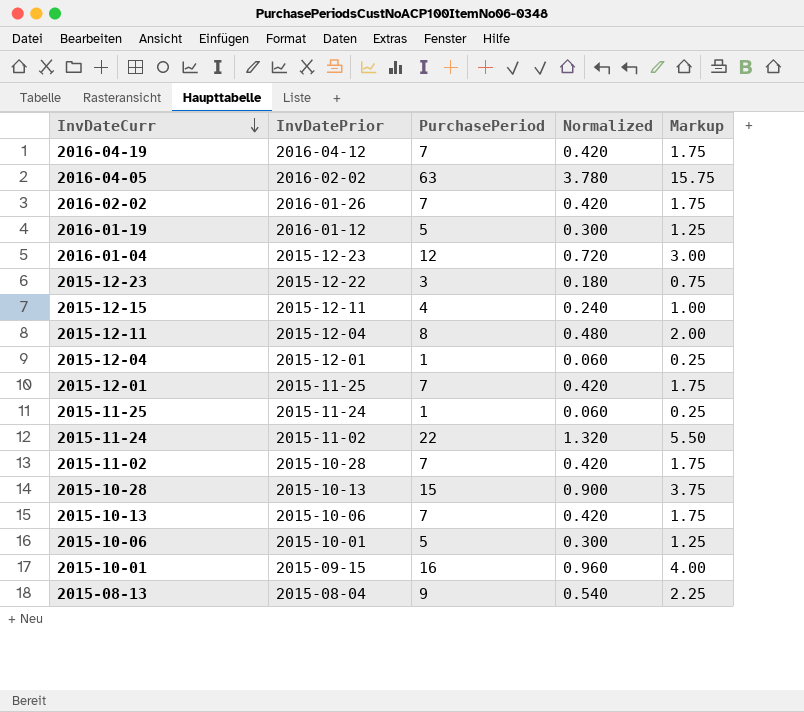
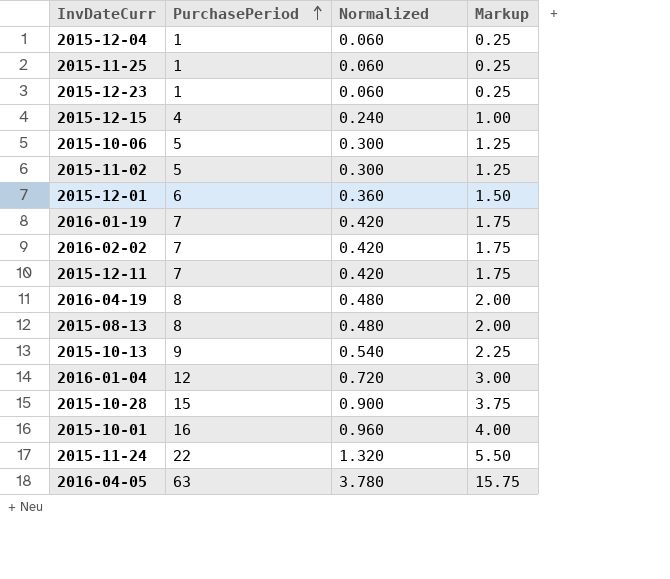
row order: InvDateCurr descending -> PurchasePeriod ascending
column InvDatePrior | position: 2 -> none
2015-12-23 | PurchasePeriod: 3 -> 1
2015-12-23 | Normalized: 0.180 -> 0.060
2015-12-23 | Markup: 0.75 -> 0.25
2015-11-02 | PurchasePeriod: 7 -> 5
2015-11-02 | Normalized: 0.420 -> 0.300
2015-11-02 | Markup: 1.75 -> 1.25
2015-12-01 | PurchasePeriod: 7 -> 6
2015-12-01 | Normalized: 0.420 -> 0.360
2015-12-01 | Markup: 1.75 -> 1.50
2016-01-19 | PurchasePeriod: 5 -> 7
2016-01-19 | Normalized: 0.300 -> 0.420
2016-01-19 | Markup: 1.25 -> 1.75
2015-12-11 | PurchasePeriod: 8 -> 7
2015-12-11 | Normalized: 0.480 -> 0.420
2015-12-11 | Markup: 2.00 -> 1.75
2016-04-19 | PurchasePeriod: 7 -> 8
2016-04-19 | Normalized: 0.420 -> 0.480
2016-04-19 | Markup: 1.75 -> 2.00
2015-08-13 | PurchasePeriod: 9 -> 8
2015-08-13 | Normalized: 0.540 -> 0.480
2015-08-13 | Markup: 2.25 -> 2.00
2015-10-13 | PurchasePeriod: 7 -> 9
2015-10-13 | Normalized: 0.420 -> 0.540
2015-10-13 | Markup: 1.75 -> 2.25

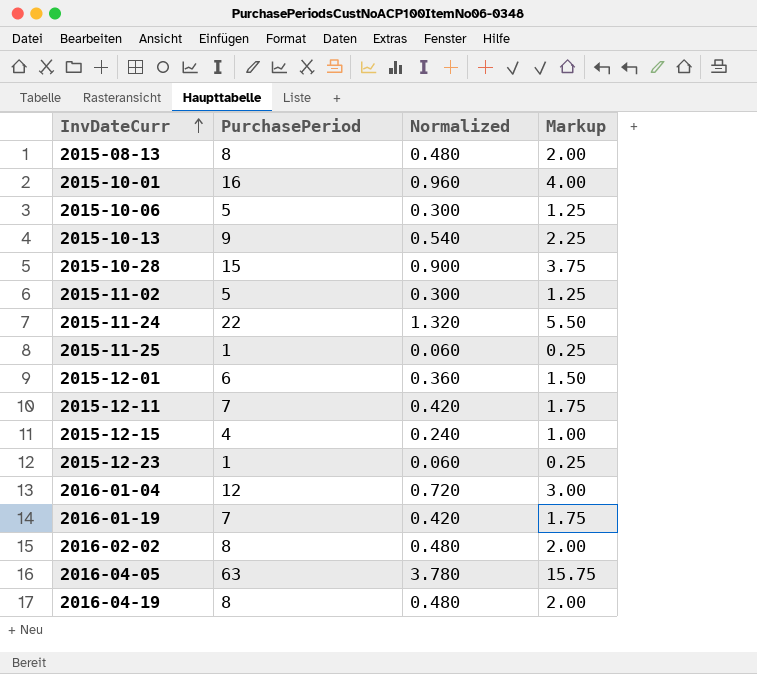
row order: PurchasePeriod ascending -> InvDateCurr ascending
row 2015-12-04: 1 | 0.060 | 0.25 -> none
2016-02-02 | PurchasePeriod: 7 -> 8
2016-02-02 | Normalized: 0.420 -> 0.480
2016-02-02 | Markup: 1.75 -> 2.00

